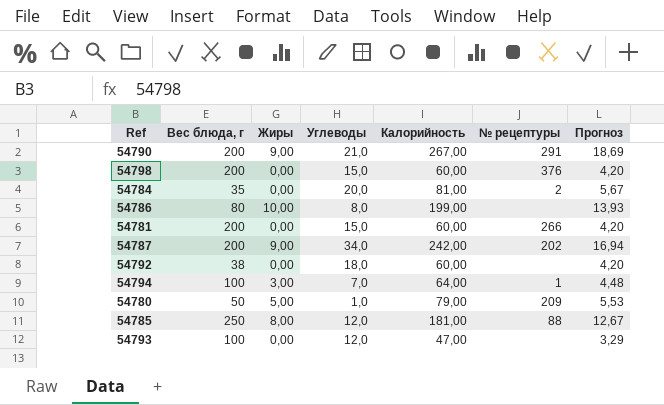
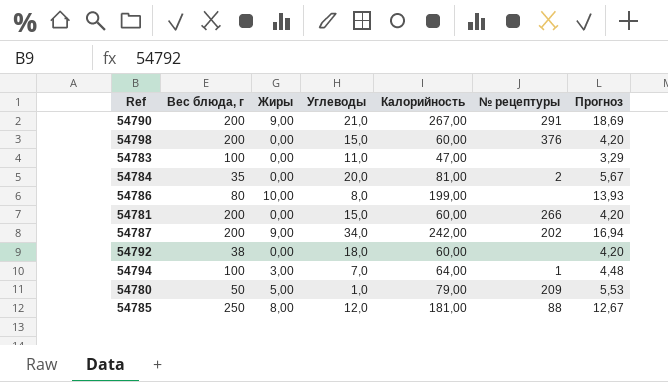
row 54793: 100 | 0,00 | 12,0 | 47,00 | none | 3,29 -> none
row 54783: none -> 100 | 0,00 | 11,0 | 47,00 | none | 3,29

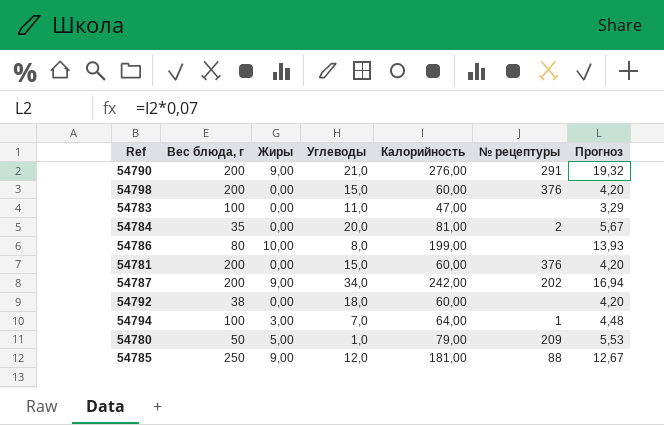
54790 | Калорийность: 267,00 -> 276,00
54790 | Прогноз: 18,69 -> 19,32
54781 | № рецептуры: 266 -> 376
54785 | Жиры: 8,00 -> 9,00

